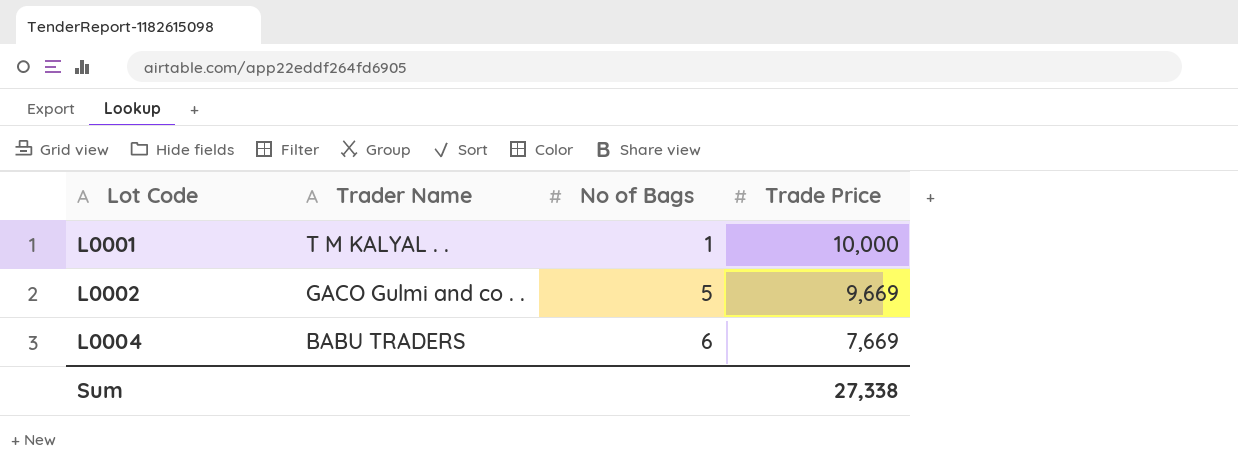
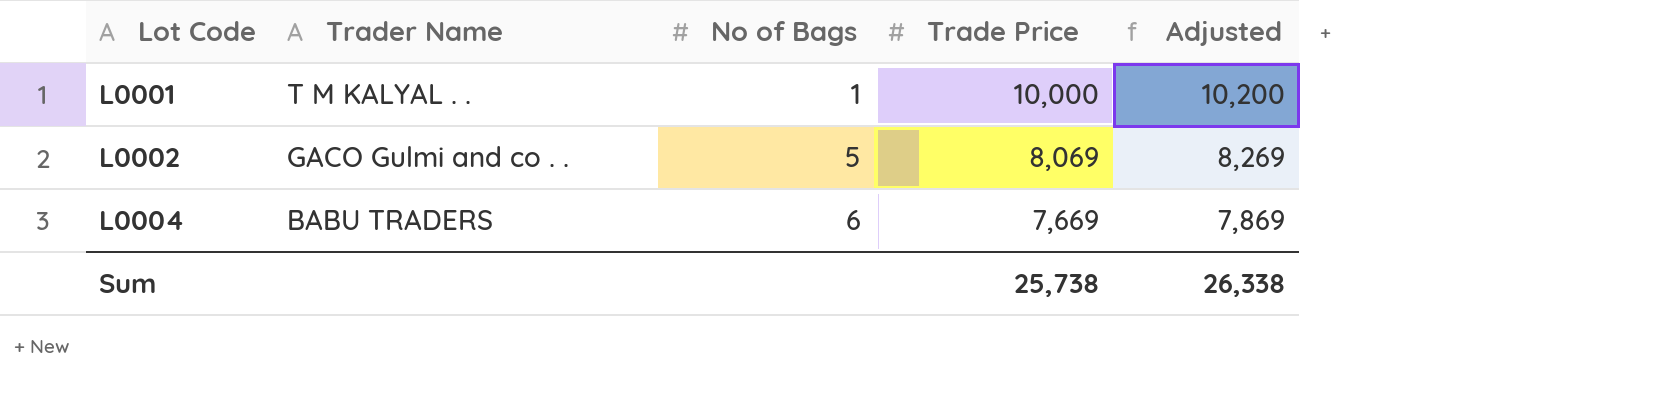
column Adjusted | formula: none -> [Trade Price] + 200
L0002 | Trade Price: 9,669 -> 8,069
Sum | Trade Price: 27,338 -> 25,738

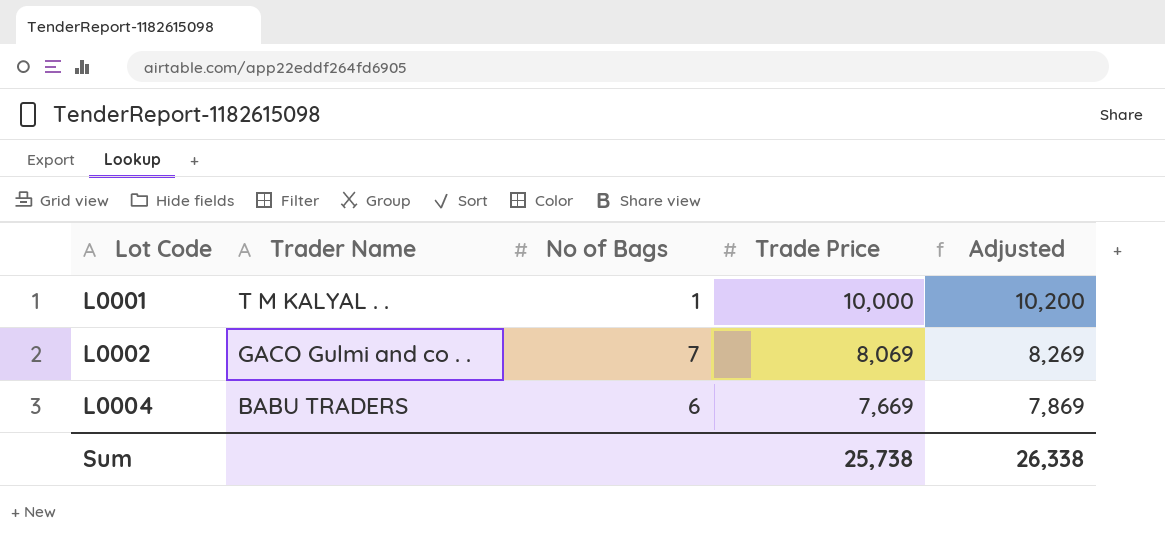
L0002 | No of Bags: 5 -> 7

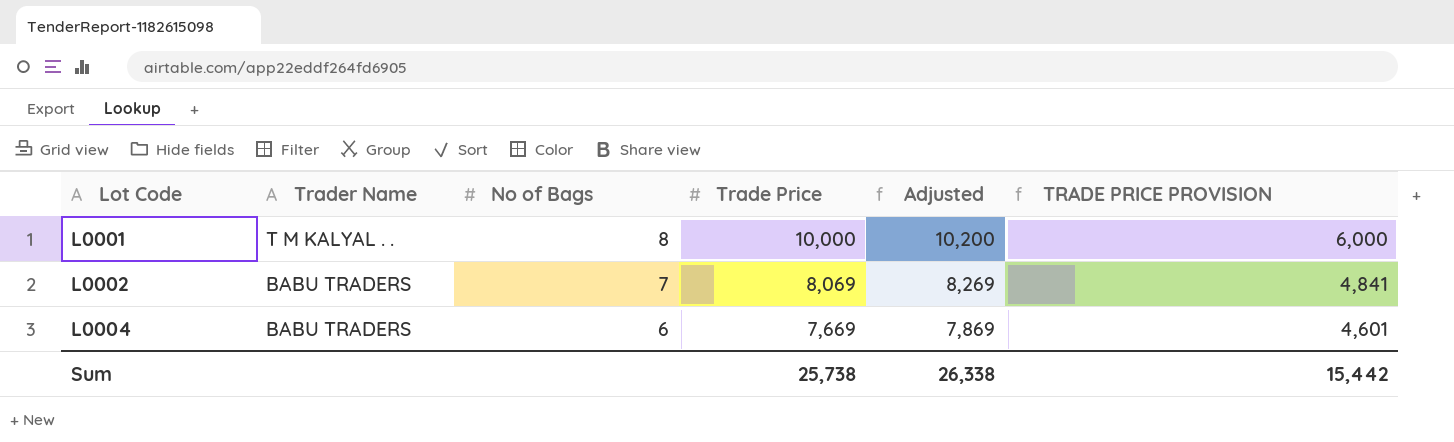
column TRADE PRICE PROVISION | formula: none -> [Trade Price] * 0.6
L0001 | No of Bags: 1 -> 8
L0002 | Trader Name: GACO Gulmi and co . . -> BABU TRADERS

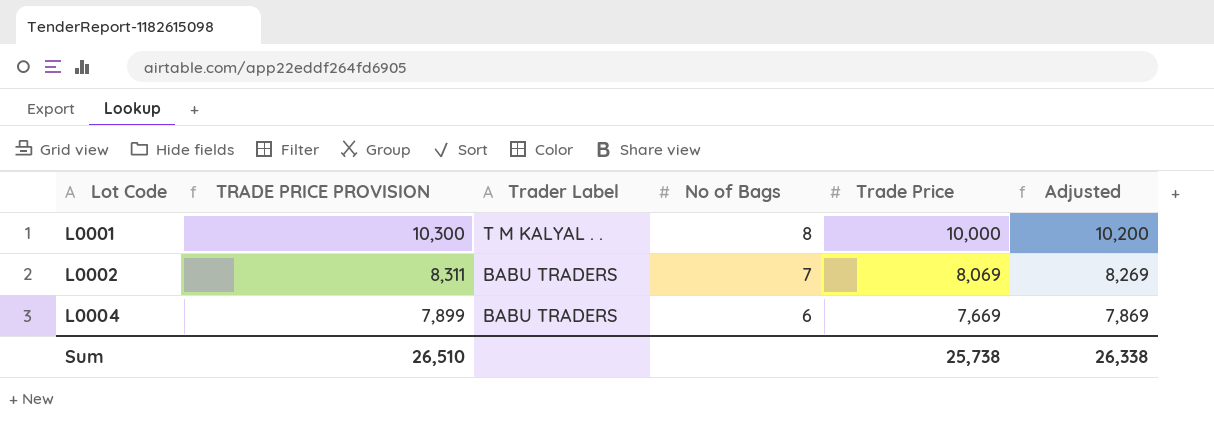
column TRADE PRICE PROVISION | formula: [Trade Price] * 0.6 -> [Trade Price] * 1.03
column TRADE PRICE PROVISION | position: 6 -> 2
column name: Trader Name -> Trader Label
Sum | TRADE PRICE PROVISION: 15,442 -> 26,510

